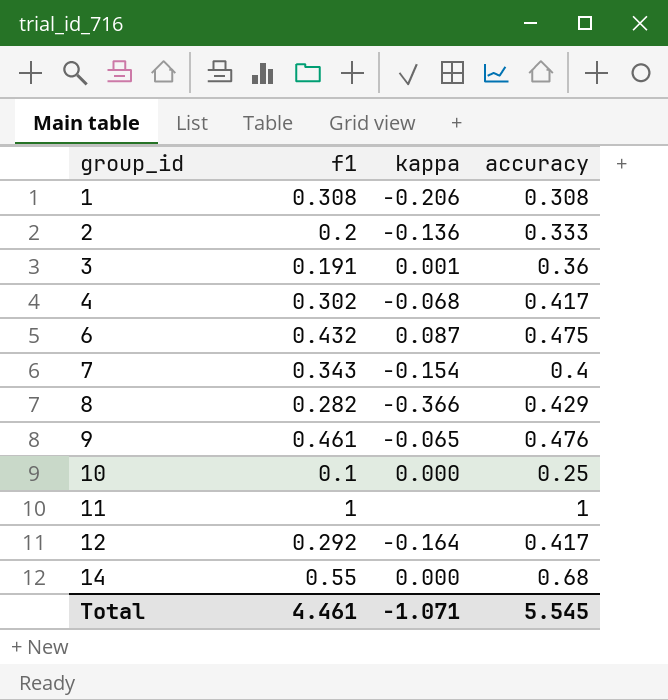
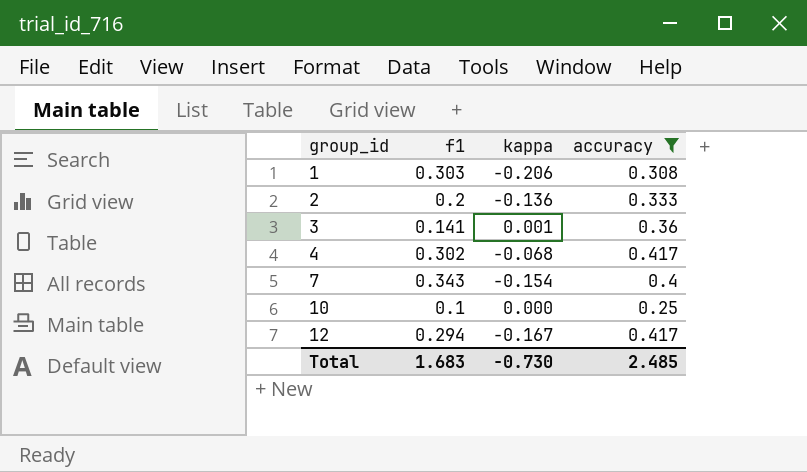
filter: none -> accuracy <= 0.417
1 | f1: 0.308 -> 0.303
3 | f1: 0.191 -> 0.141
12 | f1: 0.292 -> 0.294
12 | kappa: -0.164 -> -0.167
Total | f1: 4.461 -> 1.683
Total | kappa: -1.071 -> -0.730
Total | accuracy: 5.545 -> 2.485

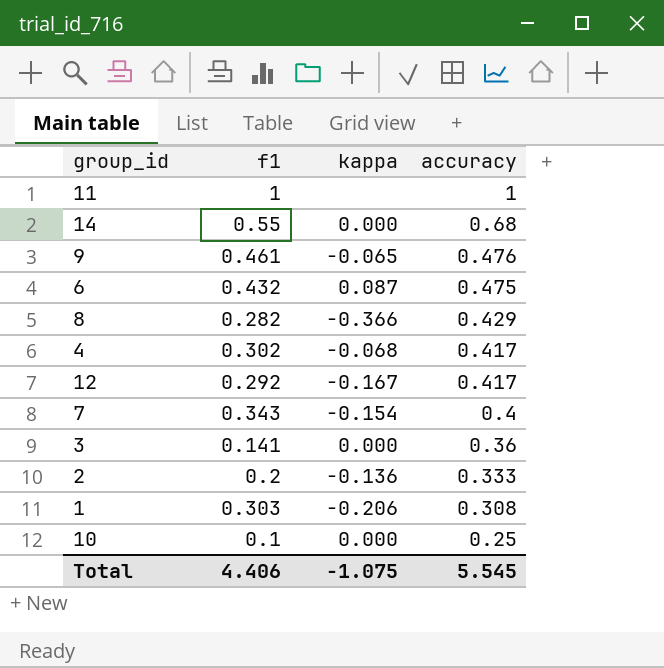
filter: accuracy <= 0.417 -> none
row order: group_id ascending -> accuracy descending
12 | f1: 0.294 -> 0.292
3 | kappa: 0.001 -> 0.000
Total | f1: 1.683 -> 4.406
Total | kappa: -0.730 -> -1.075
Total | accuracy: 2.485 -> 5.545

